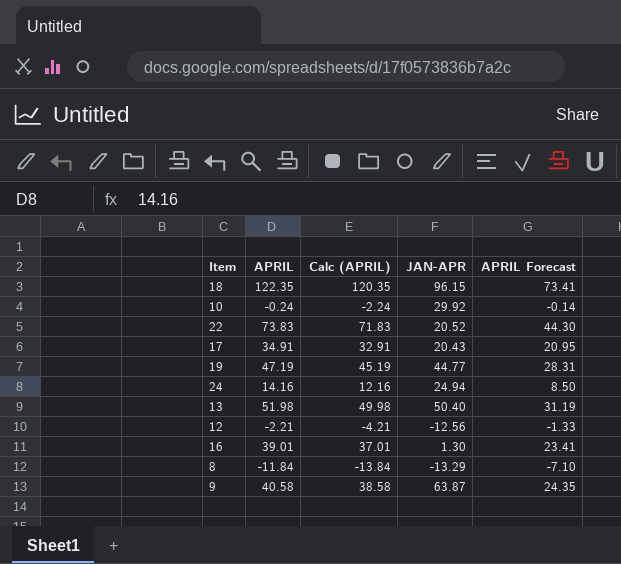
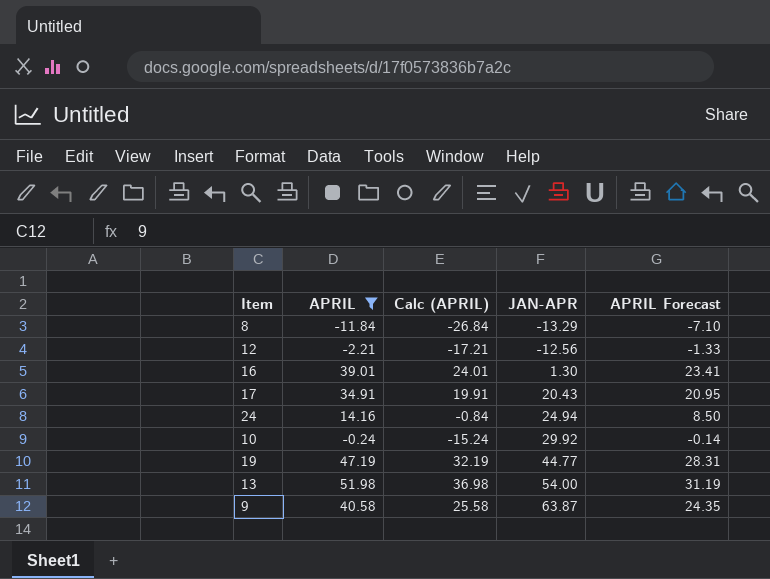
filter: none -> APRIL <= 51.98
row order: none -> JAN-APR ascending
column Calc (APRIL) | formula: [APRIL] - 2 -> [APRIL] - 15
13 | JAN-APR: 50.40 -> 54.00

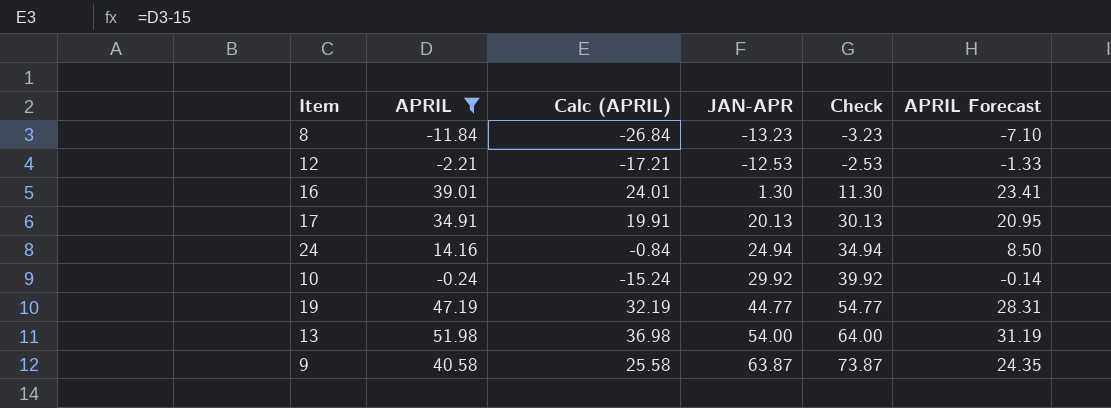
column Check | formula: none -> [JAN-APR] + 10
8 | JAN-APR: -13.29 -> -13.23
12 | JAN-APR: -12.56 -> -12.53
17 | JAN-APR: 20.43 -> 20.13

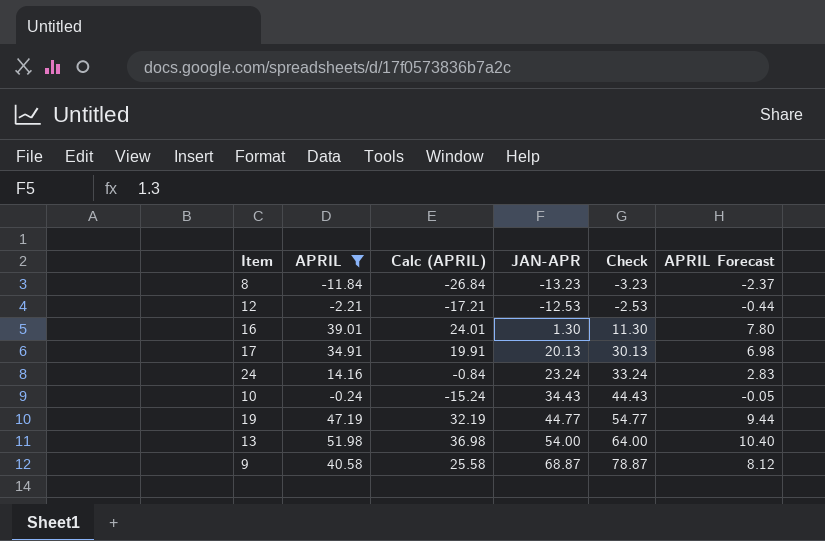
column APRIL Forecast | formula: [APRIL] * 0.6 -> [APRIL] * 0.2
24 | JAN-APR: 24.94 -> 23.24
24 | Check: 34.94 -> 33.24
10 | JAN-APR: 29.92 -> 34.43
10 | Check: 39.92 -> 44.43
9 | JAN-APR: 63.87 -> 68.87
9 | Check: 73.87 -> 78.87

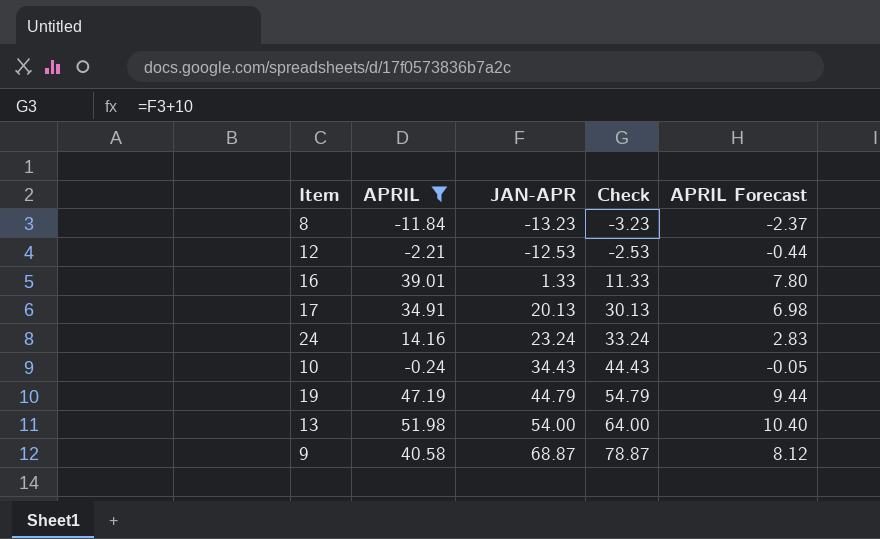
column Calc (APRIL) | formula: [APRIL] - 15 -> none
16 | JAN-APR: 1.30 -> 1.33
16 | Check: 11.30 -> 11.33
19 | JAN-APR: 44.77 -> 44.79
19 | Check: 54.77 -> 54.79

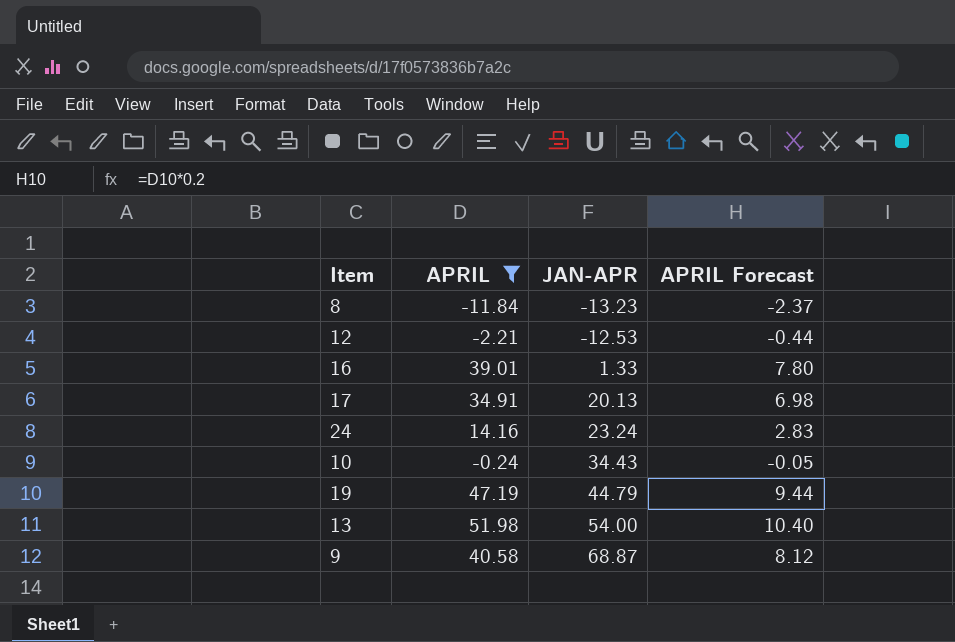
column Check | formula: [JAN-APR] + 10 -> none

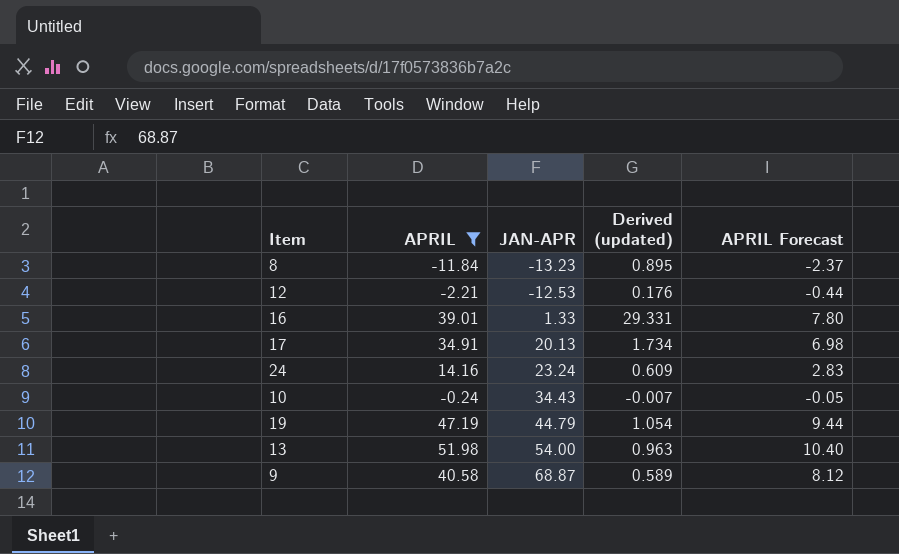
column Derived (updated) | formula: none -> [APRIL] / [JAN-APR]

